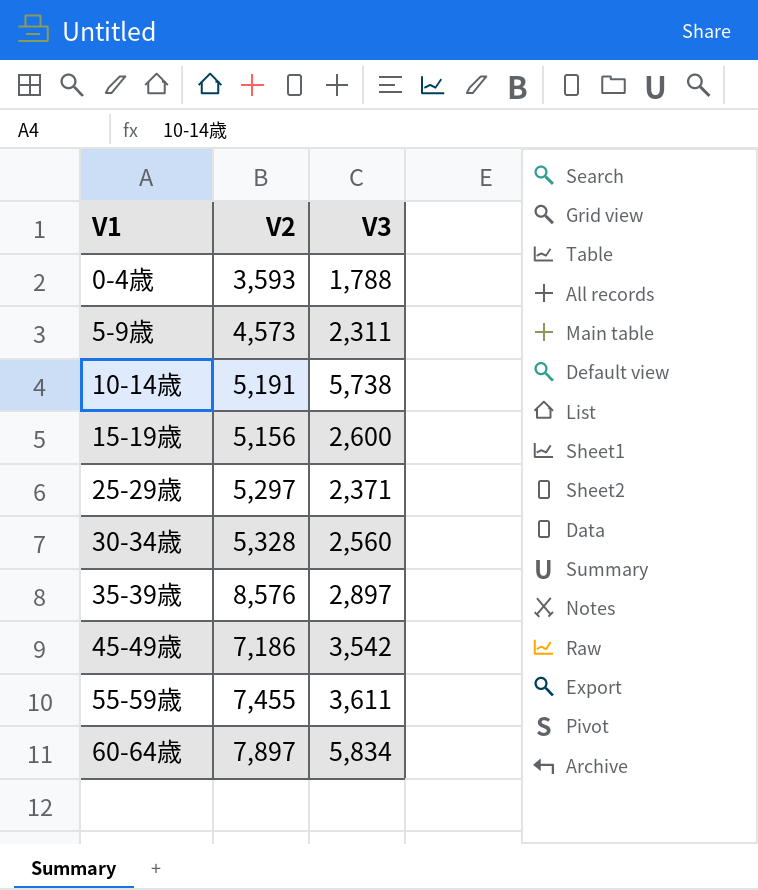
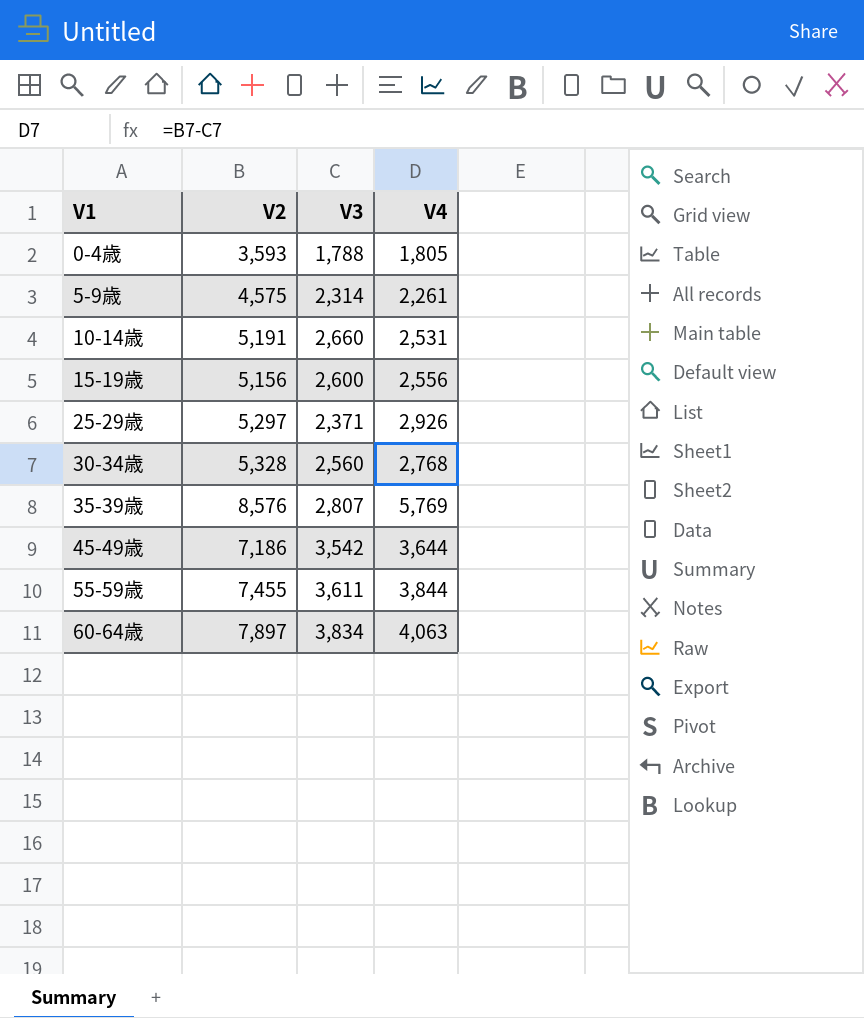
column V4 | formula: none -> [V2] - [V3]
5-9歳 | V2: 4,573 -> 4,575
5-9歳 | V3: 2,311 -> 2,314
10-14歳 | V3: 5,738 -> 2,660
35-39歳 | V3: 2,897 -> 2,807
60-64歳 | V3: 5,834 -> 3,834

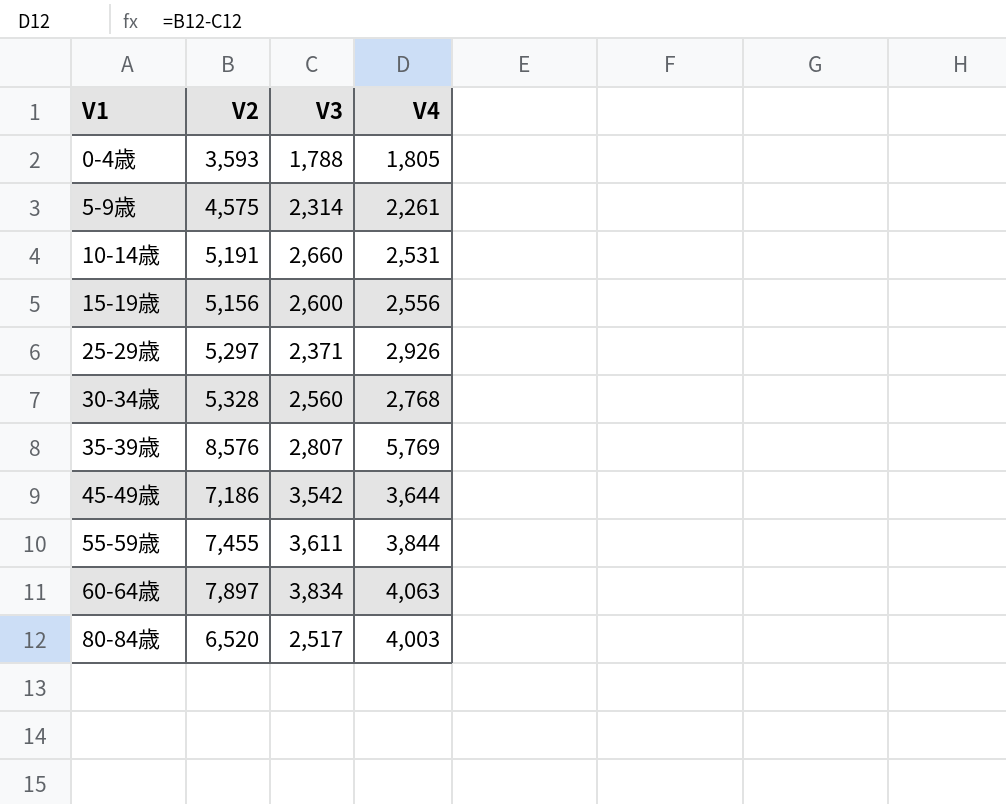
row 80-84歳: none -> 6,520 | 2,517 | 4,003

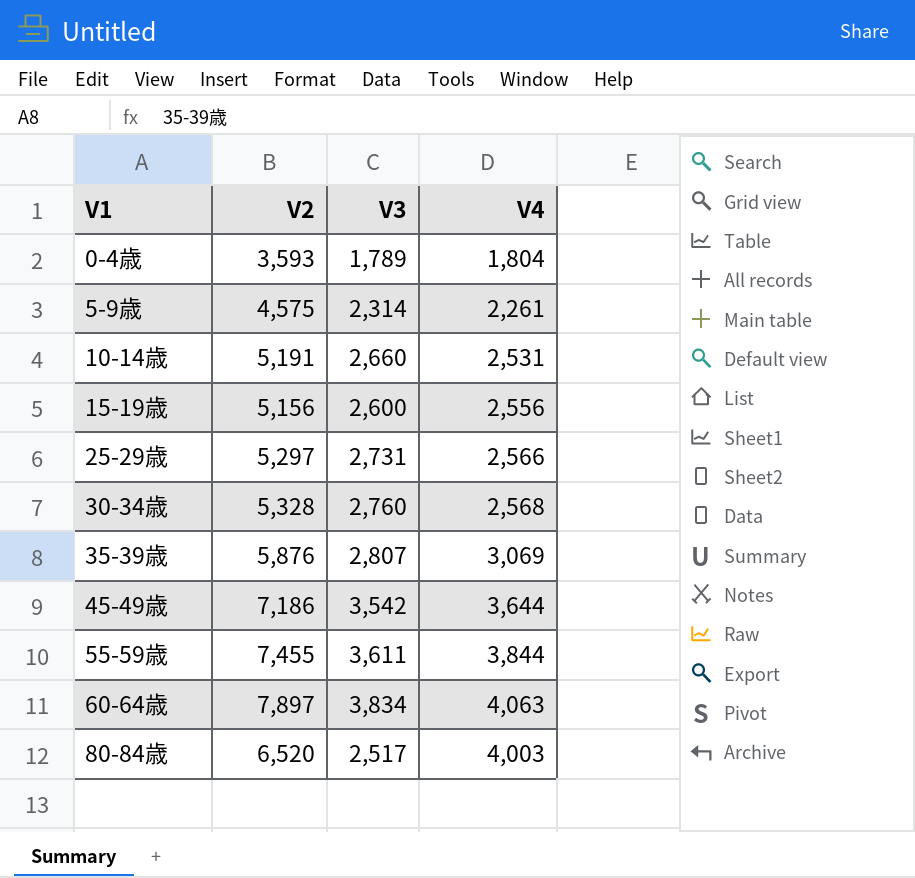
0-4歳 | V3: 1,788 -> 1,789
0-4歳 | V4: 1,805 -> 1,804
25-29歳 | V3: 2,371 -> 2,731
25-29歳 | V4: 2,926 -> 2,566
30-34歳 | V3: 2,560 -> 2,760
30-34歳 | V4: 2,768 -> 2,568
35-39歳 | V2: 8,576 -> 5,876
35-39歳 | V4: 5,769 -> 3,069

